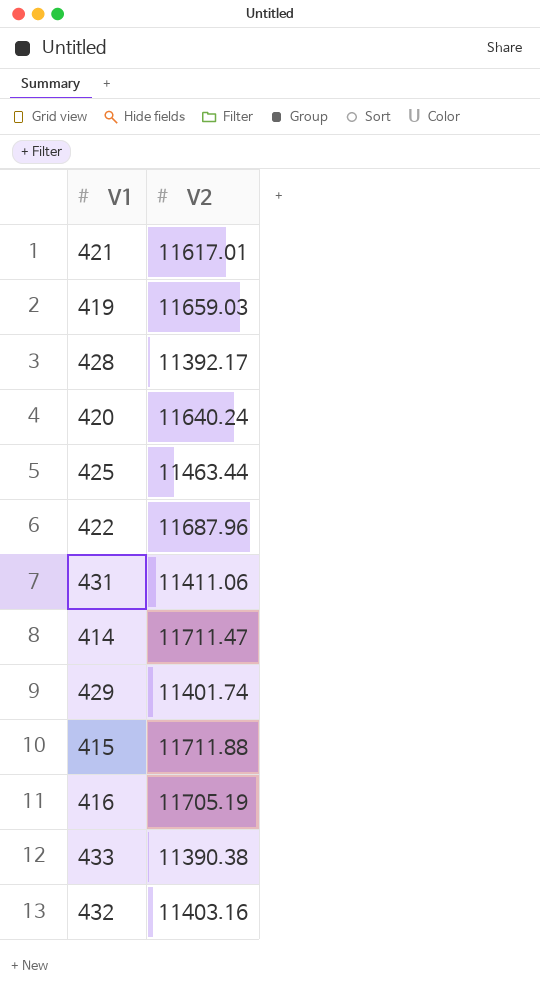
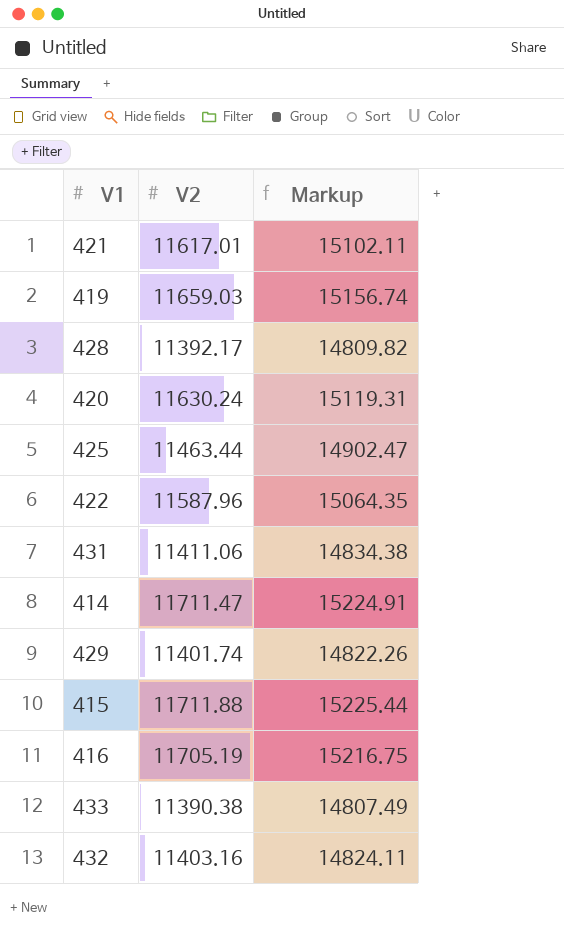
column Markup | formula: none -> [V2] * 1.3
420 | V2: 11640.24 -> 11630.24
422 | V2: 11687.96 -> 11587.96

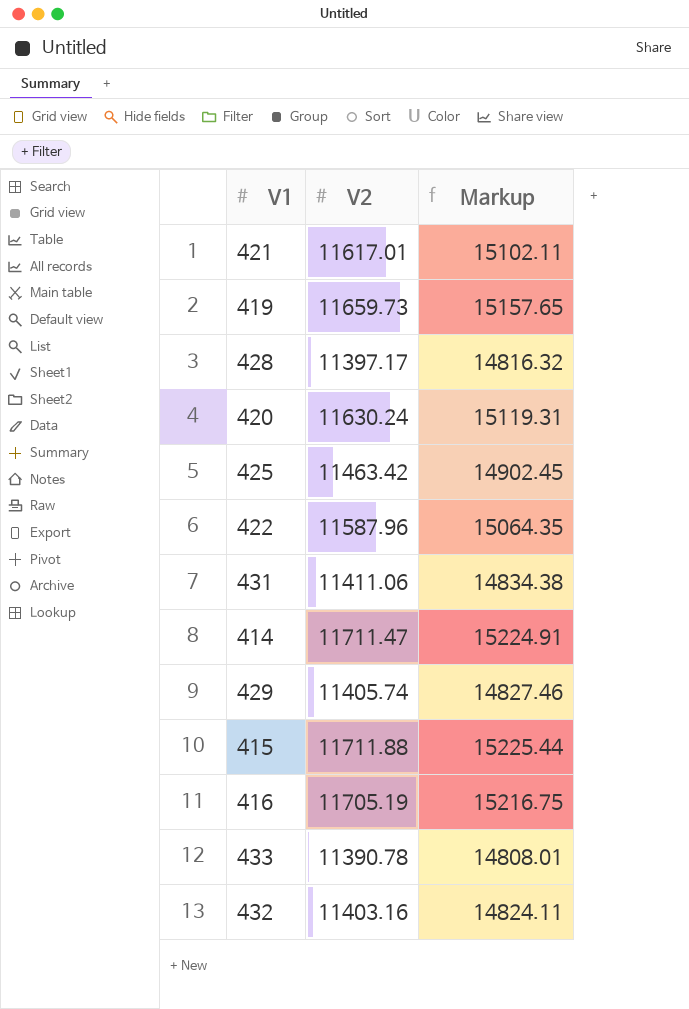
419 | V2: 11659.03 -> 11659.73
419 | Markup: 15156.74 -> 15157.65
428 | V2: 11392.17 -> 11397.17
428 | Markup: 14809.82 -> 14816.32
425 | V2: 11463.44 -> 11463.42
425 | Markup: 14902.47 -> 14902.45
429 | V2: 11401.74 -> 11405.74
429 | Markup: 14822.26 -> 14827.46
433 | V2: 11390.38 -> 11390.78
433 | Markup: 14807.49 -> 14808.01

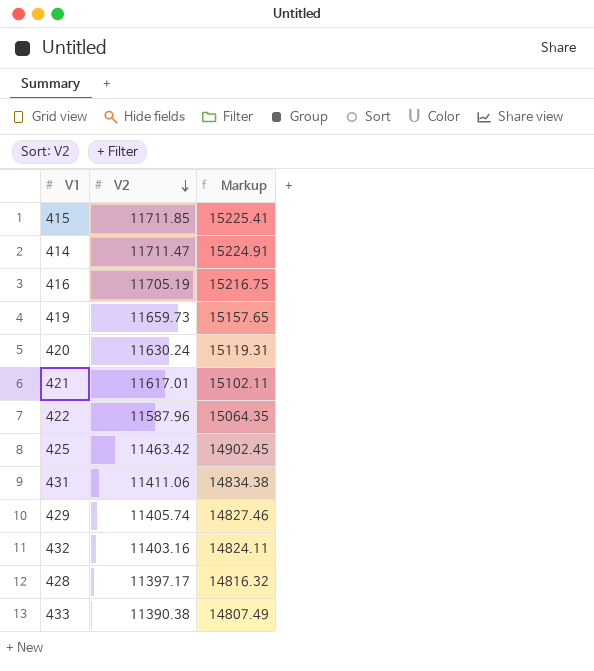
row order: none -> V2 descending
415 | V2: 11711.88 -> 11711.85
415 | Markup: 15225.44 -> 15225.41
433 | V2: 11390.78 -> 11390.38
433 | Markup: 14808.01 -> 14807.49

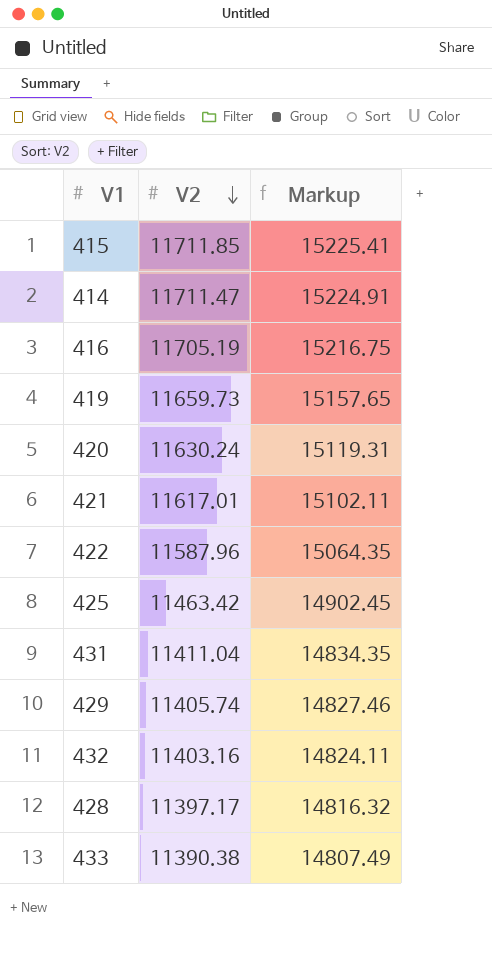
431 | V2: 11411.06 -> 11411.04
431 | Markup: 14834.38 -> 14834.35

